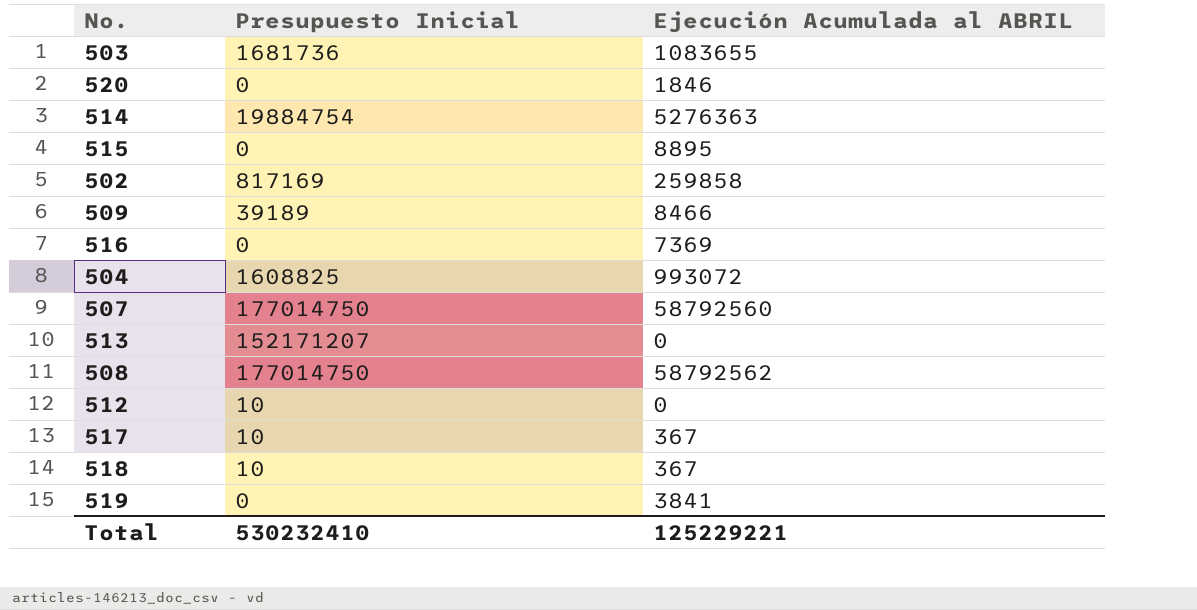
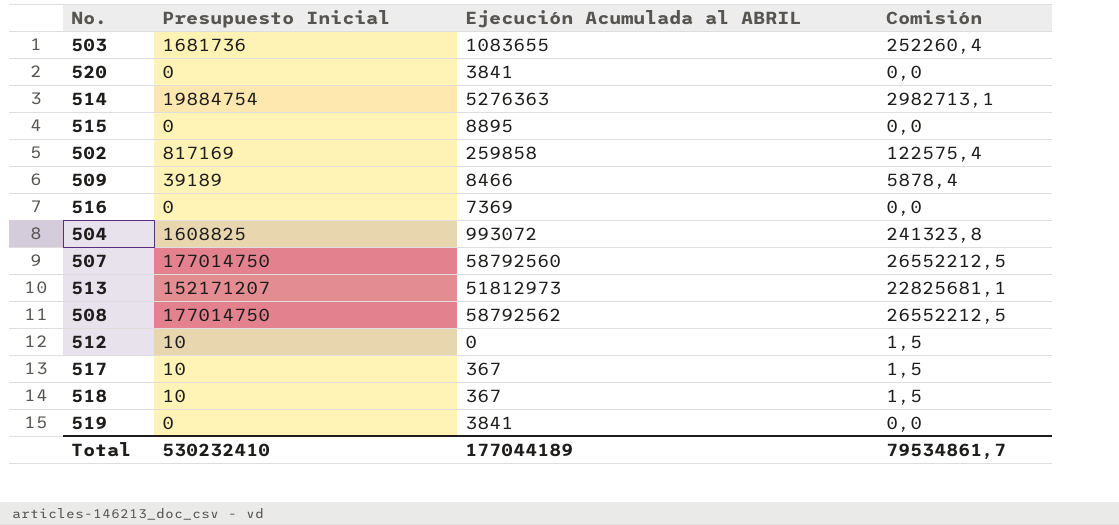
column Comisión | formula: none -> [Presupuesto Inicial] * 0,15
520 | Ejecución Acumulada al ABRIL: 1846 -> 3841
513 | Ejecución Acumulada al ABRIL: 0 -> 51812973
Total | Ejecución Acumulada al ABRIL: 125229221 -> 177044189

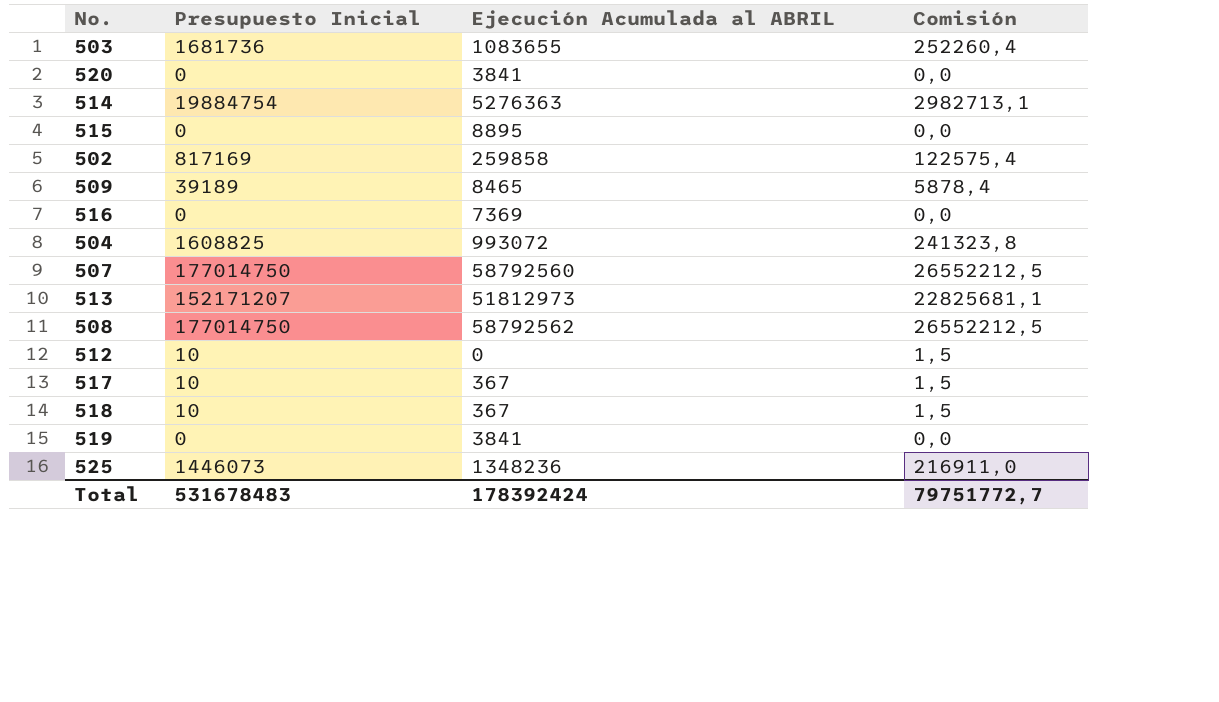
509 | Ejecución Acumulada al ABRIL: 8466 -> 8465
row 525: none -> 1446073 | 1348236 | 216911,0
Total | Presupuesto Inicial: 530232410 -> 531678483
Total | Ejecución Acumulada al ABRIL: 177044189 -> 178392424
Total | Comisión: 79534861,7 -> 79751772,7

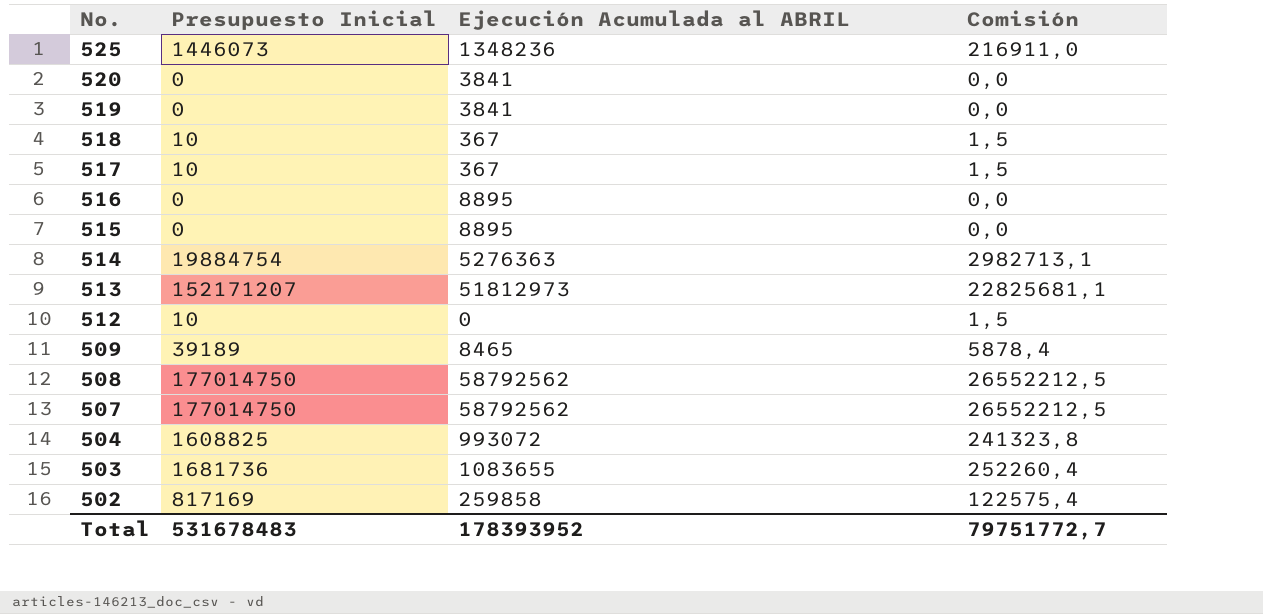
row order: none -> No. descending
516 | Ejecución Acumulada al ABRIL: 7369 -> 8895
507 | Ejecución Acumulada al ABRIL: 58792560 -> 58792562
Total | Ejecución Acumulada al ABRIL: 178392424 -> 178393952

